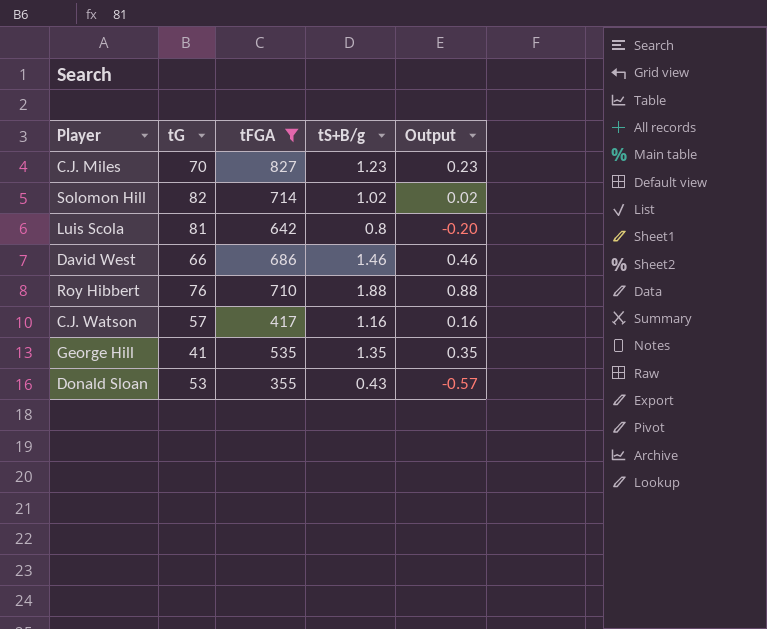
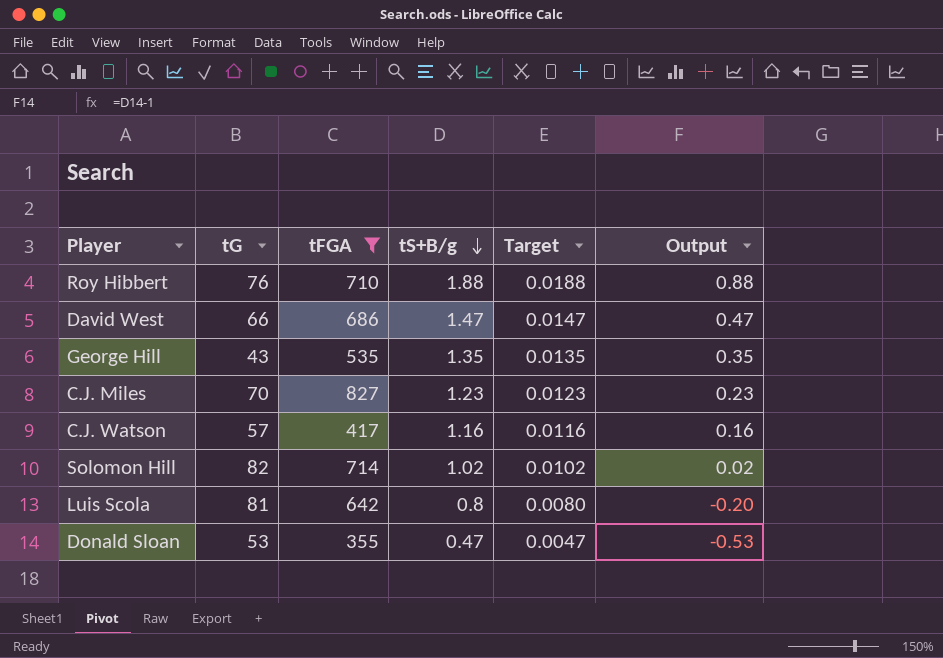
row order: none -> tS+B/g descending
column Target | formula: none -> [tS+B/g] * 0.01
David West | tS+B/g: 1.46 -> 1.47
David West | Output: 0.46 -> 0.47
George Hill | tG: 41 -> 43
Donald Sloan | tS+B/g: 0.43 -> 0.47
Donald Sloan | Output: -0.57 -> -0.53

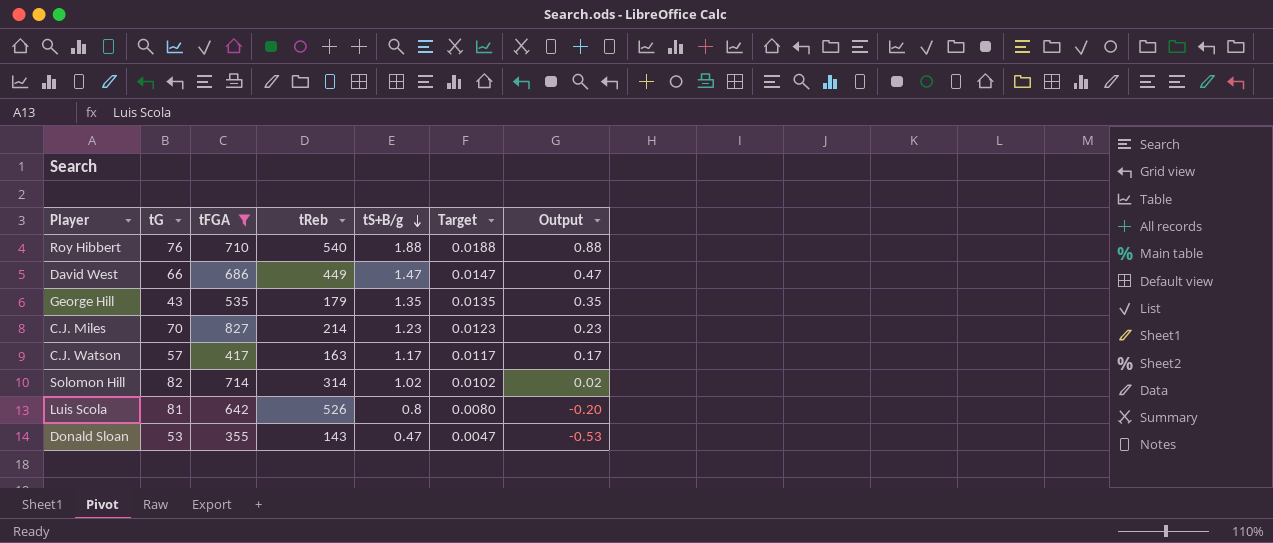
column tReb | position: none -> 4
C.J. Watson | tS+B/g: 1.16 -> 1.17
C.J. Watson | Target: 0.0116 -> 0.0117
C.J. Watson | Output: 0.16 -> 0.17

